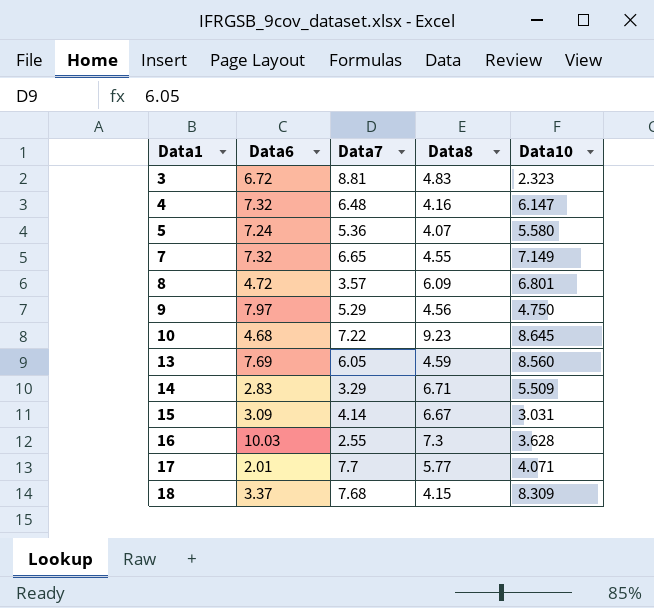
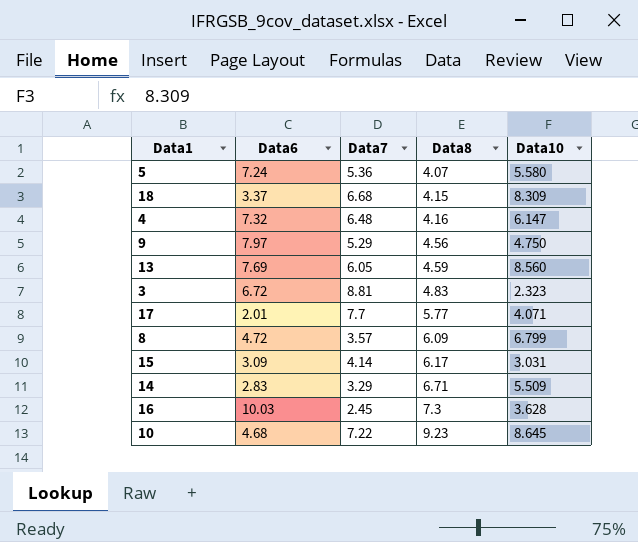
row order: Data1 ascending -> Data8 ascending
row 7: 7.32 | 6.65 | 4.55 | 7.149 -> none
18 | Data7: 7.68 -> 6.68
8 | Data10: 6.801 -> 6.799
15 | Data8: 6.67 -> 6.17
16 | Data7: 2.55 -> 2.45

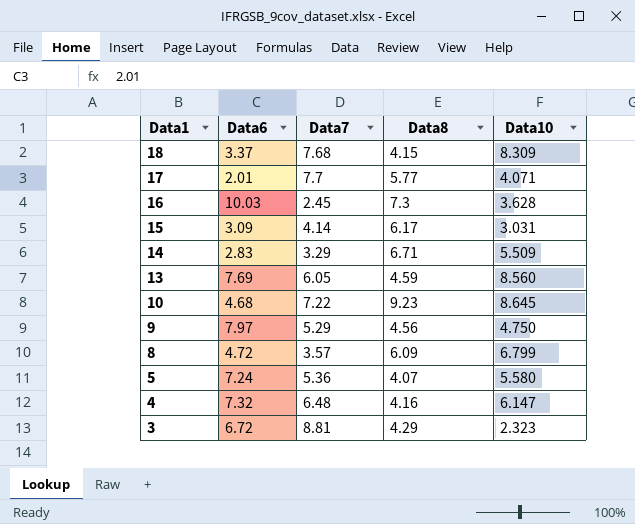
row order: Data8 ascending -> Data1 descending
18 | Data7: 6.68 -> 7.68
3 | Data8: 4.83 -> 4.29

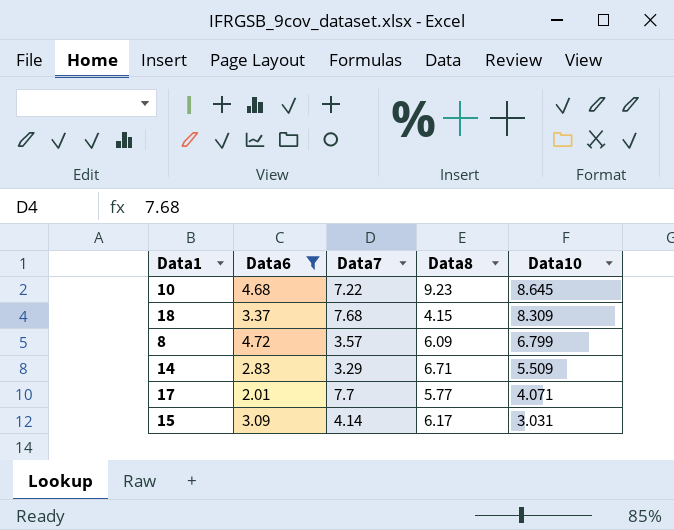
filter: none -> Data6 <= 4.72
row order: Data1 descending -> Data10 descending

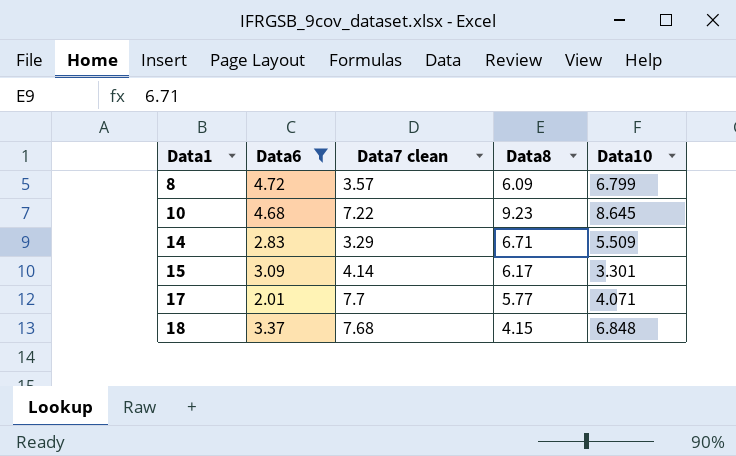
row order: Data10 descending -> Data1 ascending
column name: Data7 -> Data7 clean
15 | Data10: 3.031 -> 3.301
18 | Data10: 8.309 -> 6.848

